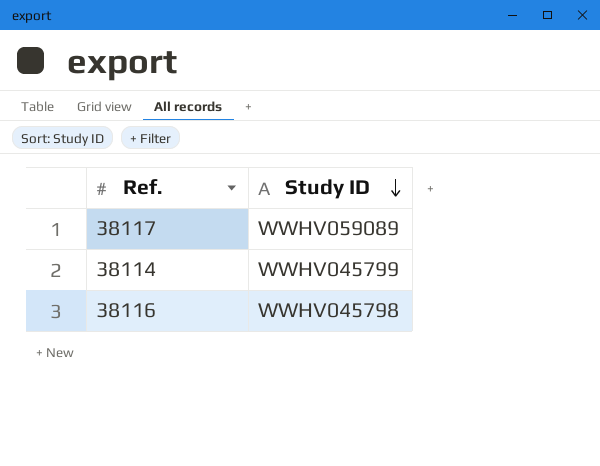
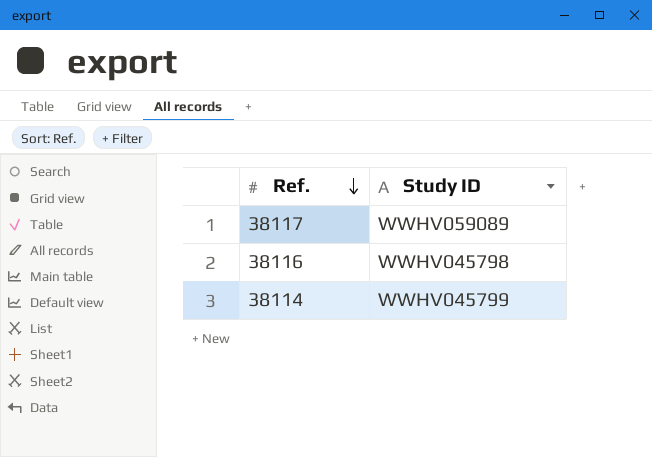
row order: Study ID descending -> Ref. descending

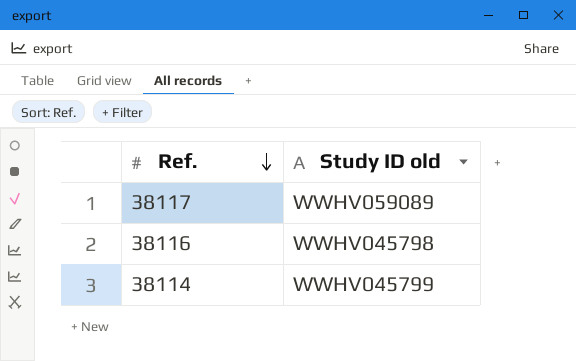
column name: Study ID -> Study ID old

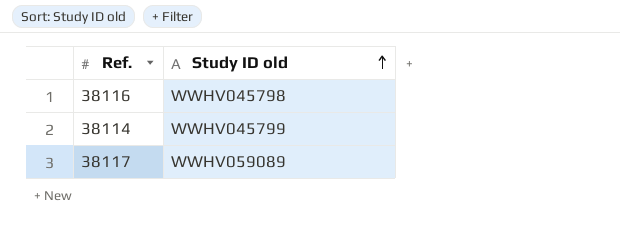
row order: Ref. descending -> Study ID old ascending

